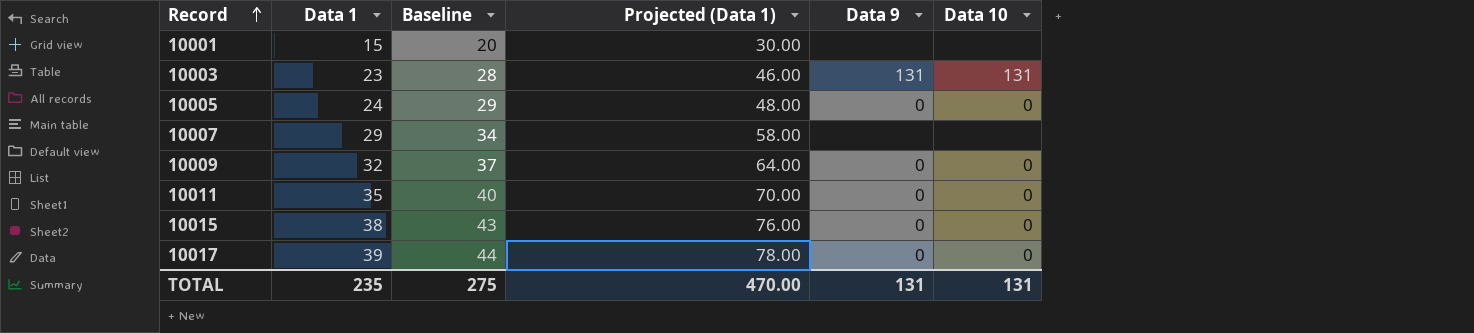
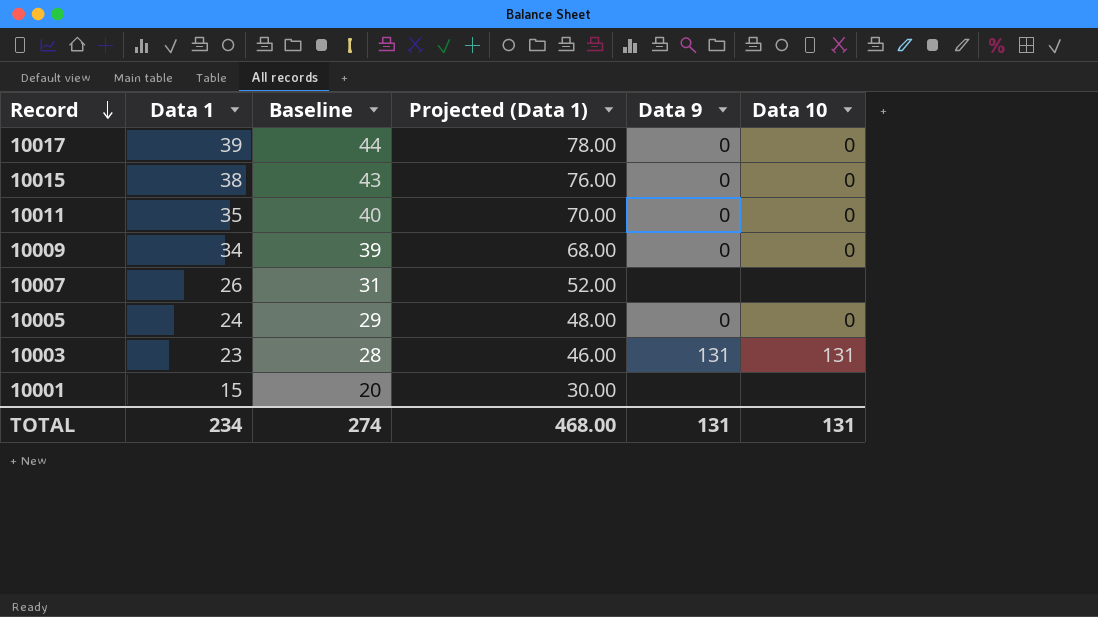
row order: Record ascending -> Record descending
10009 | Data 1: 32 -> 34
10009 | Baseline: 37 -> 39
10009 | Projected (Data 1): 64.00 -> 68.00
10007 | Data 1: 29 -> 26
10007 | Baseline: 34 -> 31
10007 | Projected (Data 1): 58.00 -> 52.00
TOTAL | Data 1: 235 -> 234
TOTAL | Baseline: 275 -> 274
TOTAL | Projected (Data 1): 470.00 -> 468.00

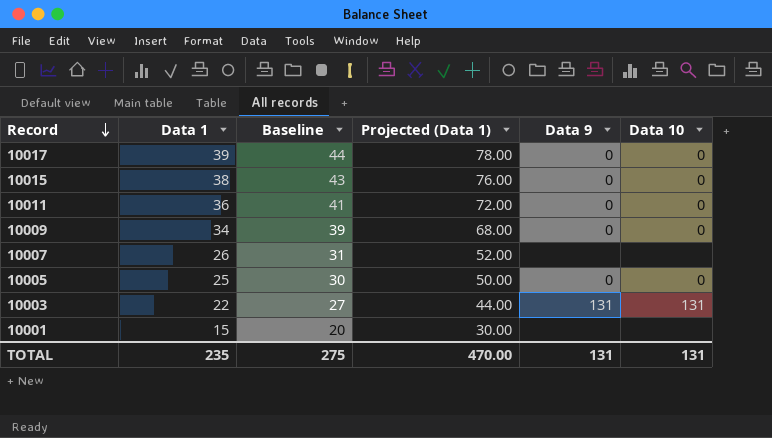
10011 | Data 1: 35 -> 36
10011 | Baseline: 40 -> 41
10011 | Projected (Data 1): 70.00 -> 72.00
10005 | Data 1: 24 -> 25
10005 | Baseline: 29 -> 30
10005 | Projected (Data 1): 48.00 -> 50.00
10003 | Data 1: 23 -> 22
10003 | Baseline: 28 -> 27
10003 | Projected (Data 1): 46.00 -> 44.00
TOTAL | Data 1: 234 -> 235
TOTAL | Baseline: 274 -> 275
TOTAL | Projected (Data 1): 468.00 -> 470.00

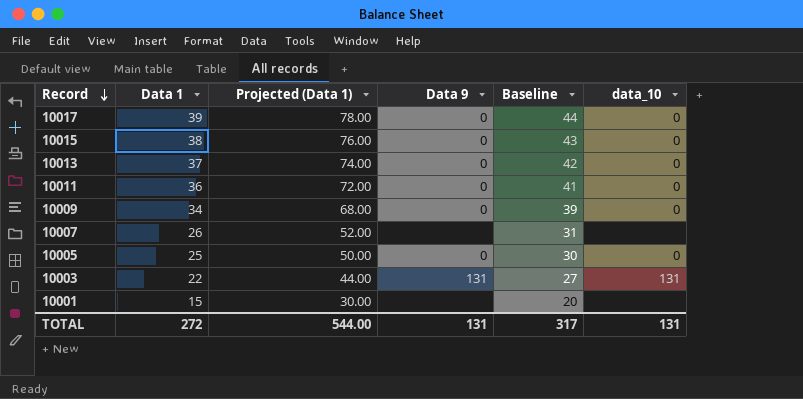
column Baseline | position: 3 -> 5
column name: Data 10 -> data_10
row 10013: none -> 37 | 74.00 | 0 | 42 | 0
TOTAL | Data 1: 235 -> 272
TOTAL | Projected (Data 1): 470.00 -> 544.00
TOTAL | Baseline: 275 -> 317

